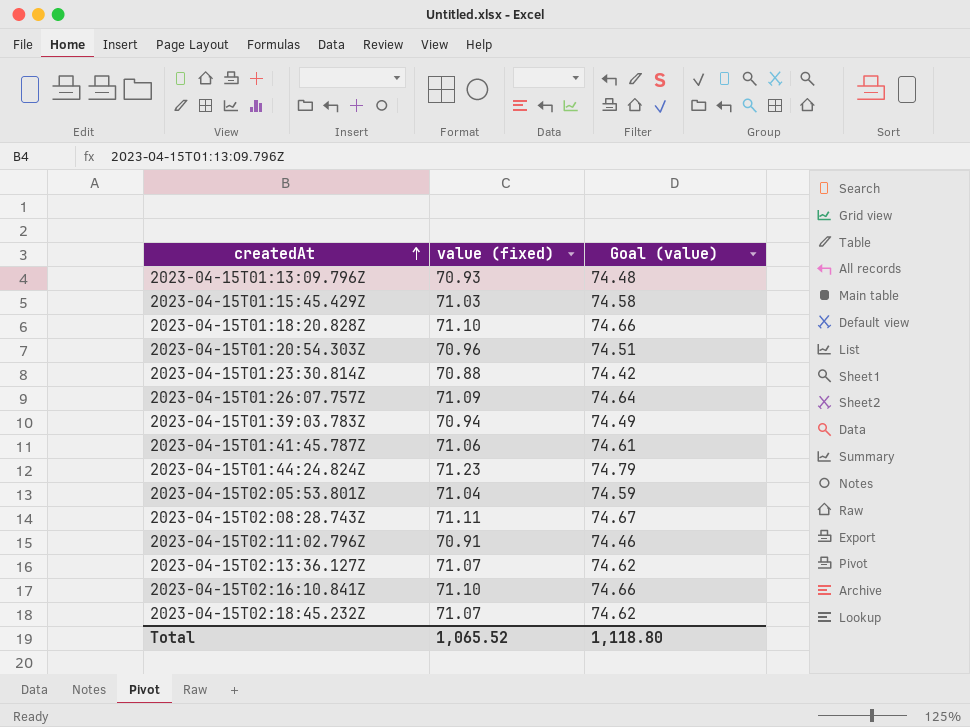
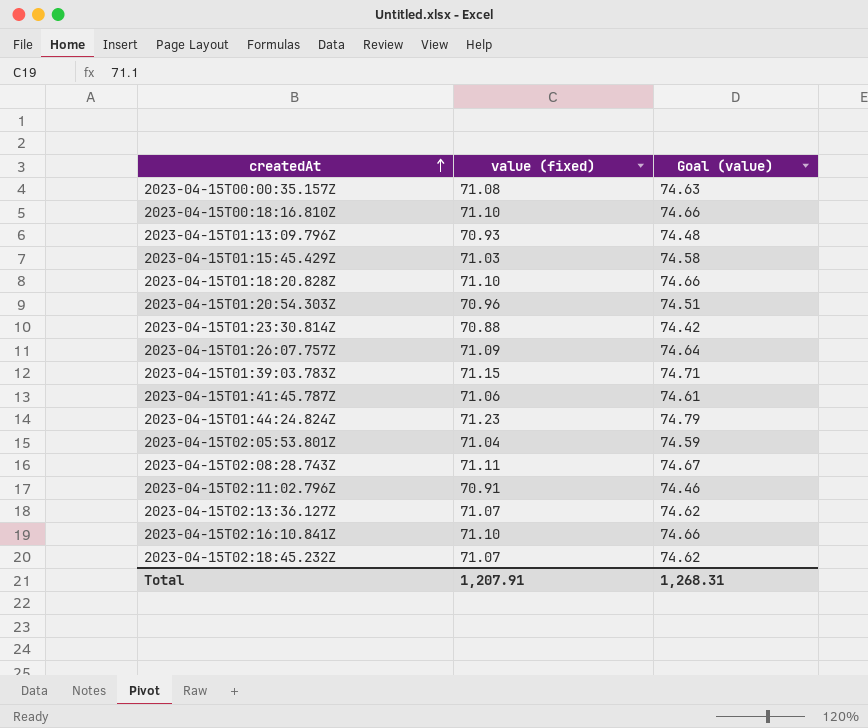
row 2023-04-15T00:00:35.157Z: none -> 71.08 | 74.63
row 2023-04-15T00:18:16.810Z: none -> 71.10 | 74.66
2023-04-15T01:39:03.783Z | value (fixed): 70.94 -> 71.15
2023-04-15T01:39:03.783Z | Goal (value): 74.49 -> 74.71
Total | value (fixed): 1,065.52 -> 1,207.91
Total | Goal (value): 1,118.80 -> 1,268.31

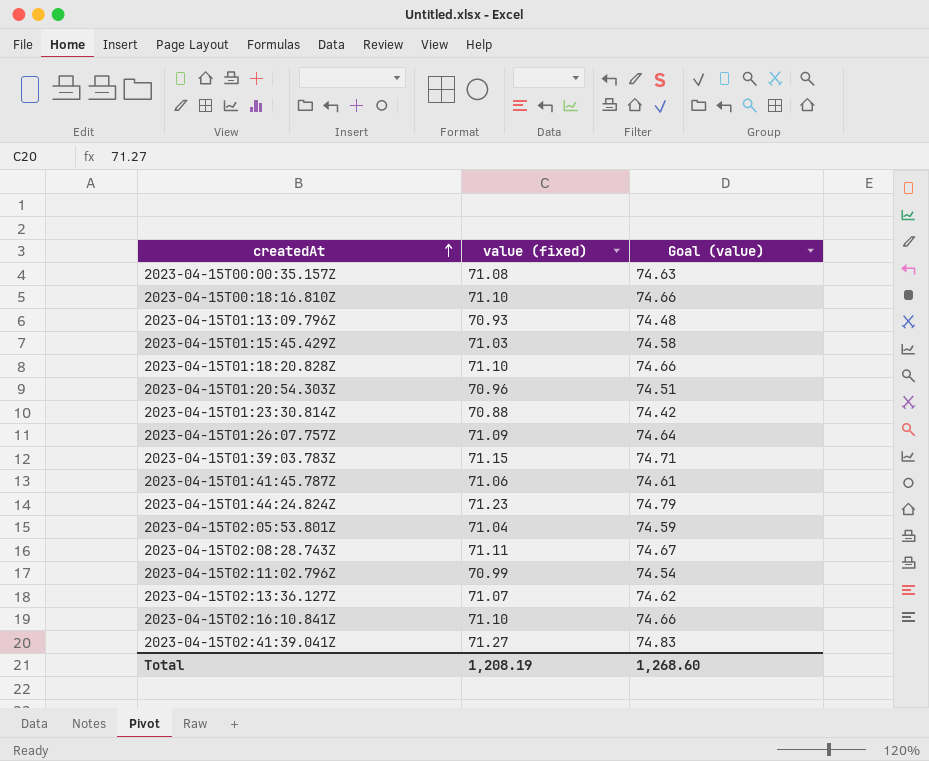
row 2023-04-15T02:18:45.232Z: 71.07 | 74.62 -> none
2023-04-15T02:11:02.796Z | value (fixed): 70.91 -> 70.99
2023-04-15T02:11:02.796Z | Goal (value): 74.46 -> 74.54
row 2023-04-15T02:41:39.041Z: none -> 71.27 | 74.83
Total | value (fixed): 1,207.91 -> 1,208.19
Total | Goal (value): 1,268.31 -> 1,268.60

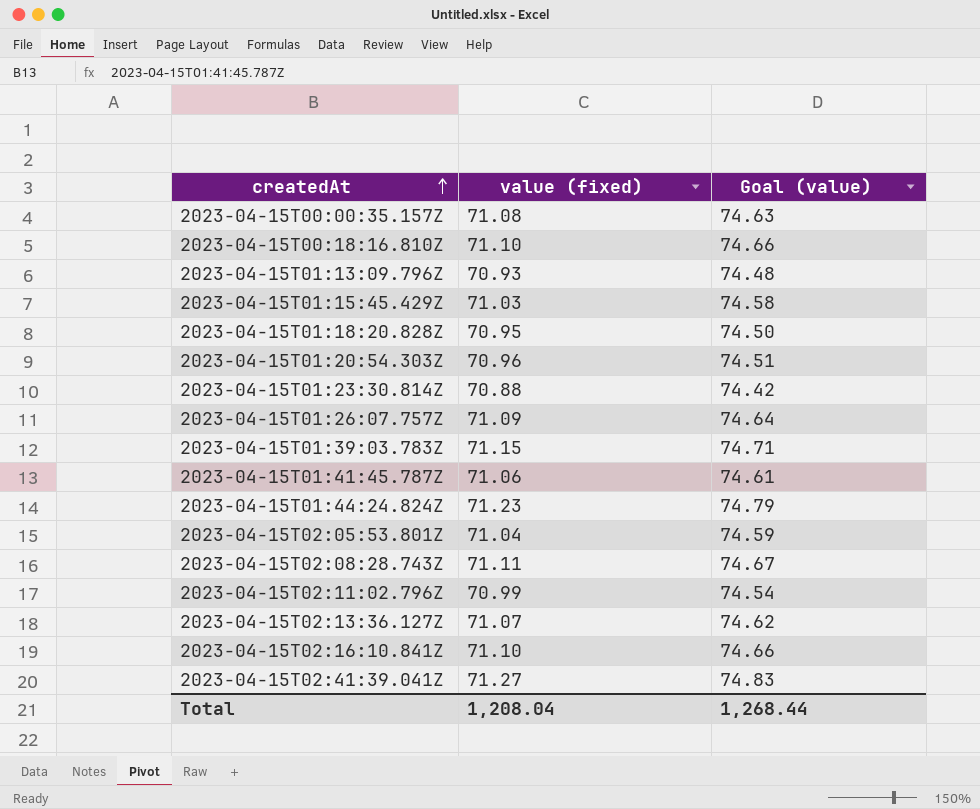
2023-04-15T01:18:20.828Z | value (fixed): 71.10 -> 70.95
2023-04-15T01:18:20.828Z | Goal (value): 74.66 -> 74.50
Total | value (fixed): 1,208.19 -> 1,208.04
Total | Goal (value): 1,268.60 -> 1,268.44

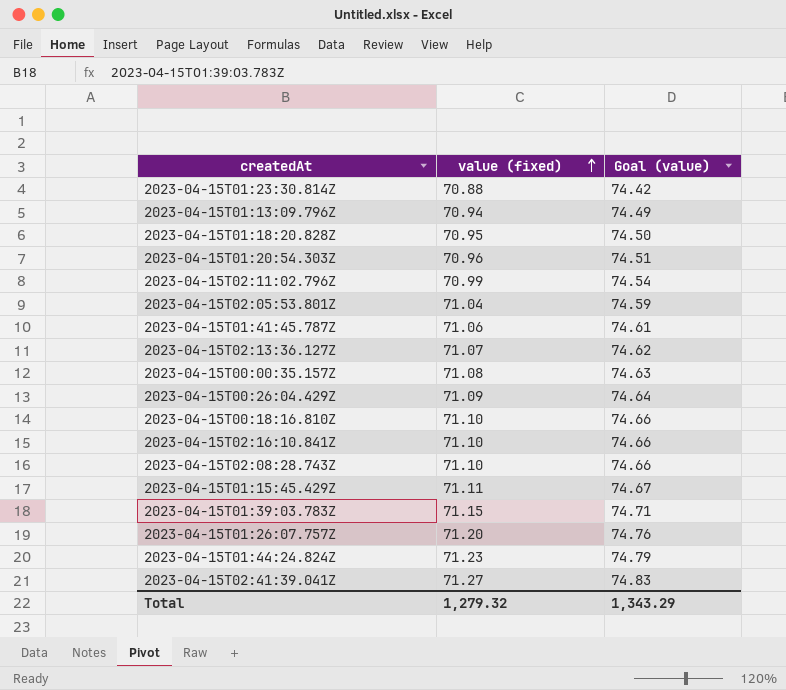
row order: createdAt ascending -> value (fixed) ascending
2023-04-15T01:13:09.796Z | value (fixed): 70.93 -> 70.94
2023-04-15T01:13:09.796Z | Goal (value): 74.48 -> 74.49
row 2023-04-15T00:26:04.429Z: none -> 71.09 | 74.64
2023-04-15T02:08:28.743Z | value (fixed): 71.11 -> 71.10
2023-04-15T02:08:28.743Z | Goal (value): 74.67 -> 74.66
2023-04-15T01:15:45.429Z | value (fixed): 71.03 -> 71.11
2023-04-15T01:15:45.429Z | Goal (value): 74.58 -> 74.67
2023-04-15T01:26:07.757Z | value (fixed): 71.09 -> 71.20
2023-04-15T01:26:07.757Z | Goal (value): 74.64 -> 74.76
Total | value (fixed): 1,208.04 -> 1,279.32
Total | Goal (value): 1,268.44 -> 1,343.29

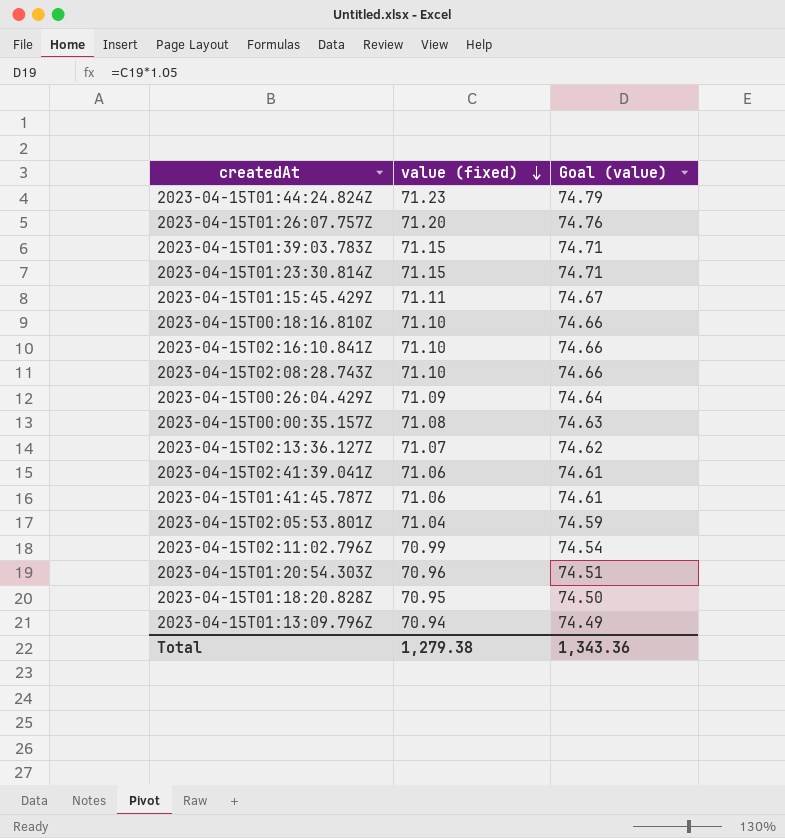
row order: value (fixed) ascending -> value (fixed) descending
2023-04-15T01:23:30.814Z | value (fixed): 70.88 -> 71.15
2023-04-15T01:23:30.814Z | Goal (value): 74.42 -> 74.71
2023-04-15T02:41:39.041Z | value (fixed): 71.27 -> 71.06
2023-04-15T02:41:39.041Z | Goal (value): 74.83 -> 74.61
Total | value (fixed): 1,279.32 -> 1,279.38
Total | Goal (value): 1,343.29 -> 1,343.36

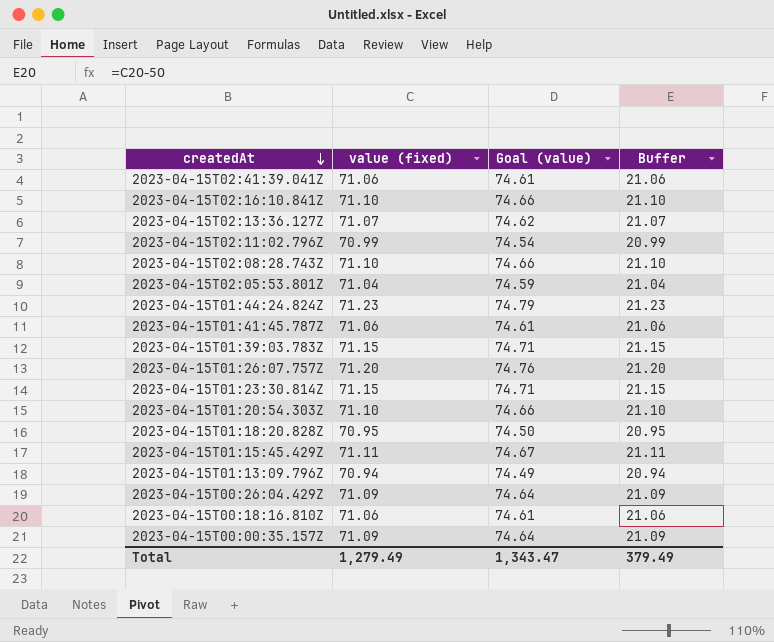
row order: value (fixed) descending -> createdAt descending
column Buffer | formula: none -> [value (fixed)] - 50
2023-04-15T01:20:54.303Z | value (fixed): 70.96 -> 71.10
2023-04-15T01:20:54.303Z | Goal (value): 74.51 -> 74.66
2023-04-15T00:18:16.810Z | value (fixed): 71.10 -> 71.06
2023-04-15T00:18:16.810Z | Goal (value): 74.66 -> 74.61
2023-04-15T00:00:35.157Z | value (fixed): 71.08 -> 71.09
2023-04-15T00:00:35.157Z | Goal (value): 74.63 -> 74.64
Total | value (fixed): 1,279.38 -> 1,279.49
Total | Goal (value): 1,343.36 -> 1,343.47

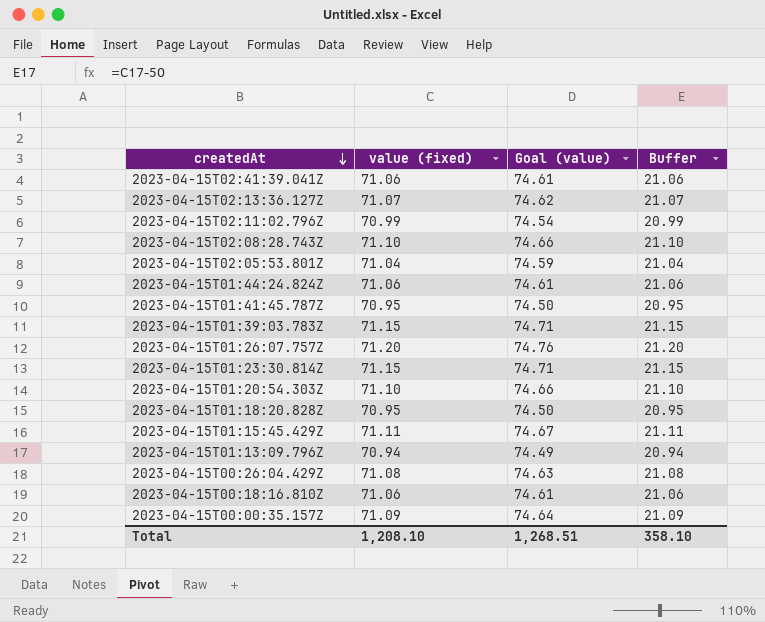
row 2023-04-15T02:16:10.841Z: 71.10 | 74.66 | 21.10 -> none
2023-04-15T01:44:24.824Z | value (fixed): 71.23 -> 71.06
2023-04-15T01:44:24.824Z | Goal (value): 74.79 -> 74.61
2023-04-15T01:44:24.824Z | Buffer: 21.23 -> 21.06
2023-04-15T01:41:45.787Z | value (fixed): 71.06 -> 70.95
2023-04-15T01:41:45.787Z | Goal (value): 74.61 -> 74.50
2023-04-15T01:41:45.787Z | Buffer: 21.06 -> 20.95
2023-04-15T00:26:04.429Z | value (fixed): 71.09 -> 71.08
2023-04-15T00:26:04.429Z | Goal (value): 74.64 -> 74.63
2023-04-15T00:26:04.429Z | Buffer: 21.09 -> 21.08
Total | value (fixed): 1,279.49 -> 1,208.10
Total | Goal (value): 1,343.47 -> 1,268.51
Total | Buffer: 379.49 -> 358.10

